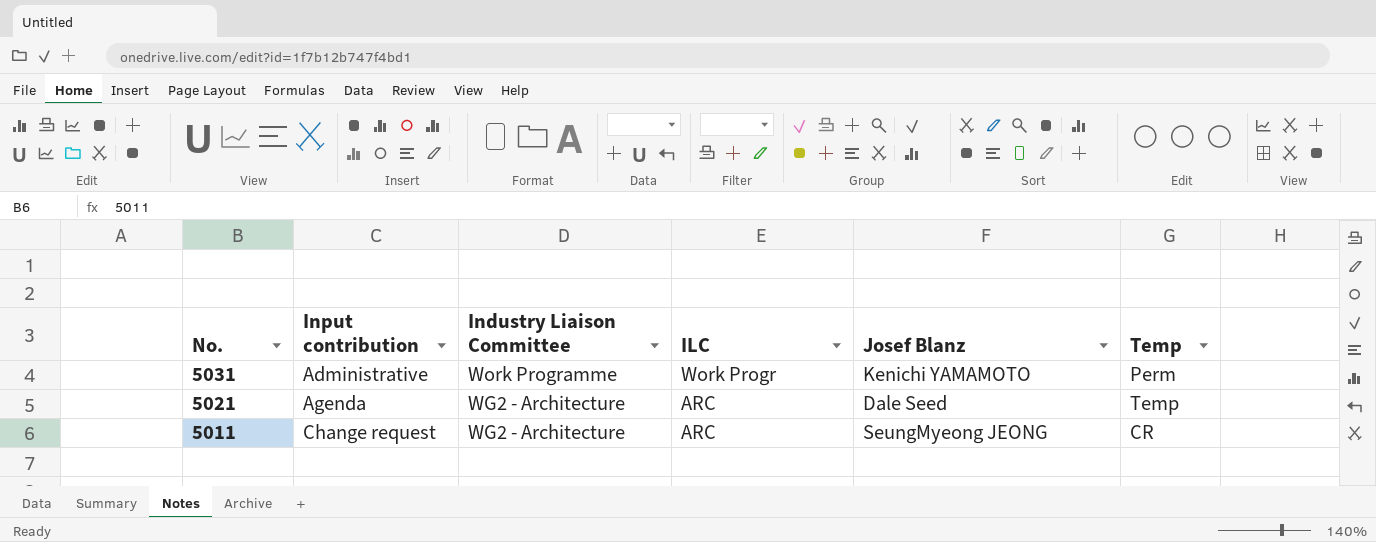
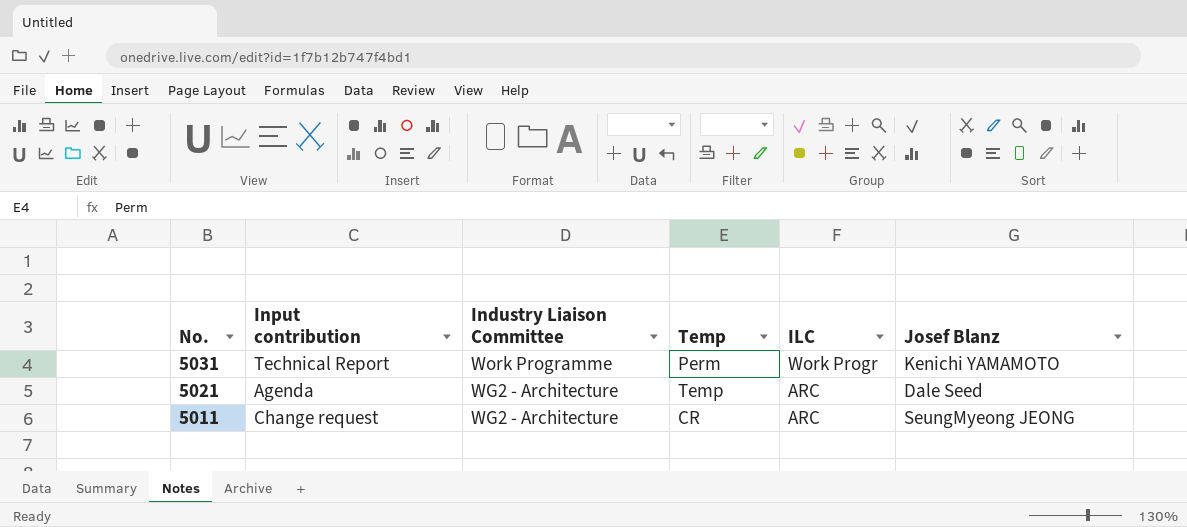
column Temp | position: 6 -> 4
5031 | Input contribution: Administrative -> Technical Report

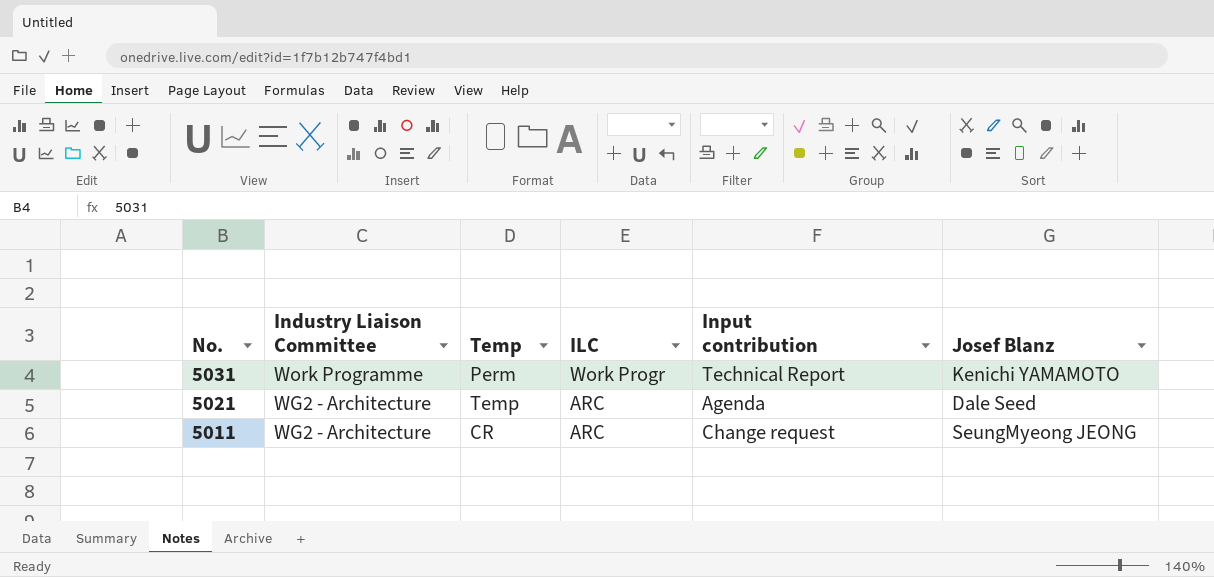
column Input contribution | position: 2 -> 5

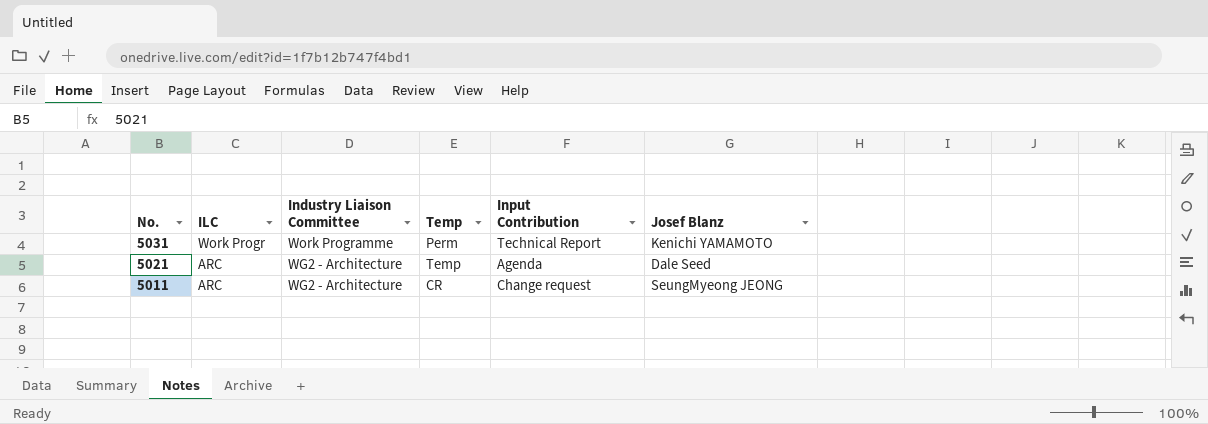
column ILC | position: 4 -> 2
column name: Input contribution -> Input Contribution

